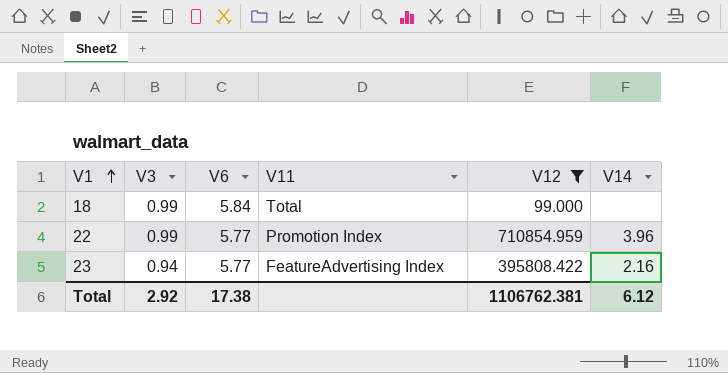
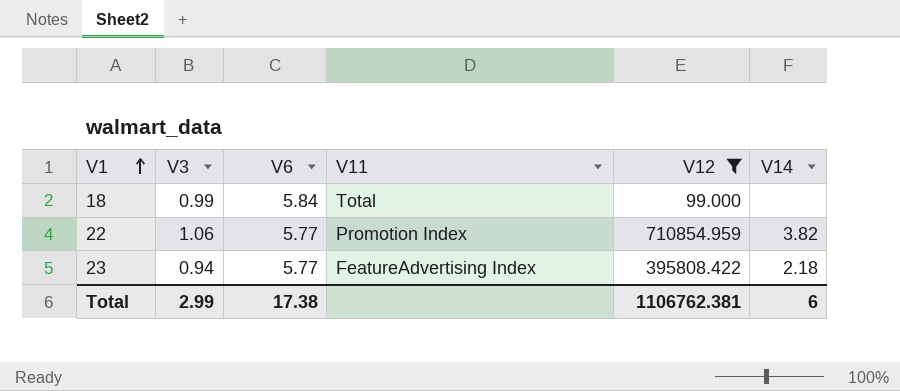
22 | V3: 0.99 -> 1.06
22 | V14: 3.96 -> 3.82
23 | V14: 2.16 -> 2.18
Total | V3: 2.92 -> 2.99
Total | V14: 6.12 -> 6

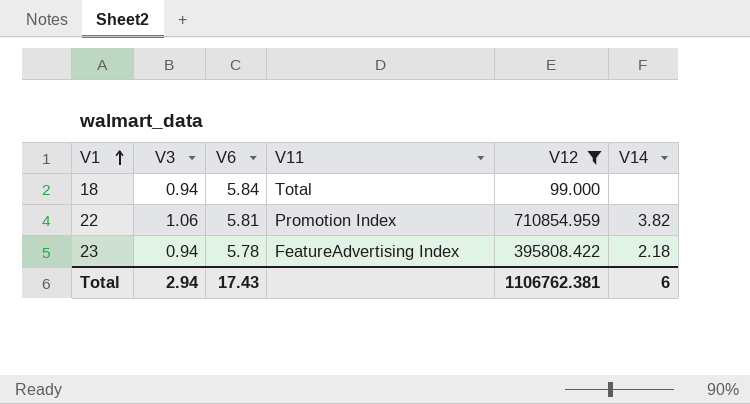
18 | V3: 0.99 -> 0.94
22 | V6: 5.77 -> 5.81
23 | V6: 5.77 -> 5.78
Total | V3: 2.99 -> 2.94
Total | V6: 17.38 -> 17.43

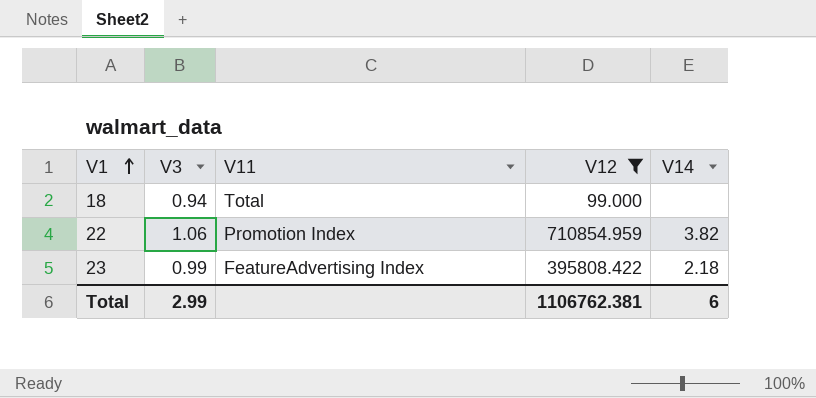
column V6 | position: 3 -> none
23 | V3: 0.94 -> 0.99
Total | V3: 2.94 -> 2.99

